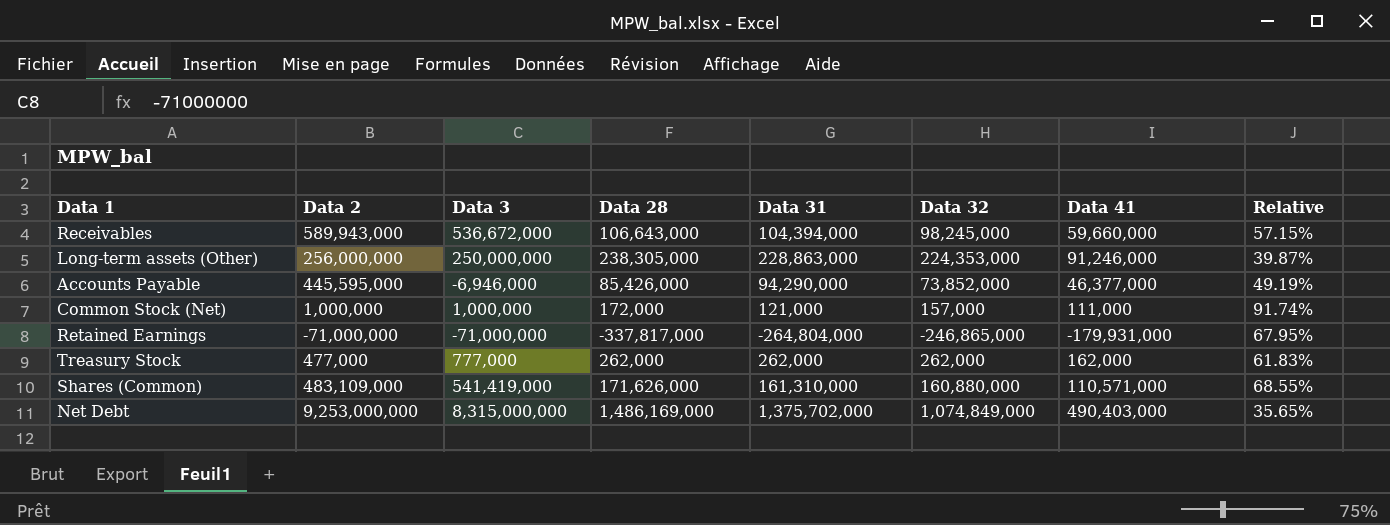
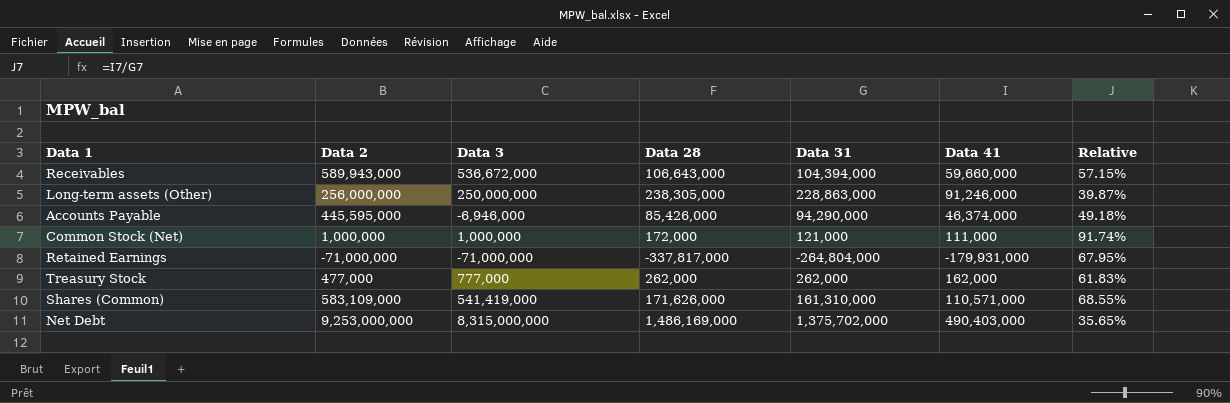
column Data 32 | position: 6 -> none
Accounts Payable | Data 41: 46,377,000 -> 46,374,000
Accounts Payable | Relative: 49.19% -> 49.18%
Shares (Common) | Data 2: 483,109,000 -> 583,109,000

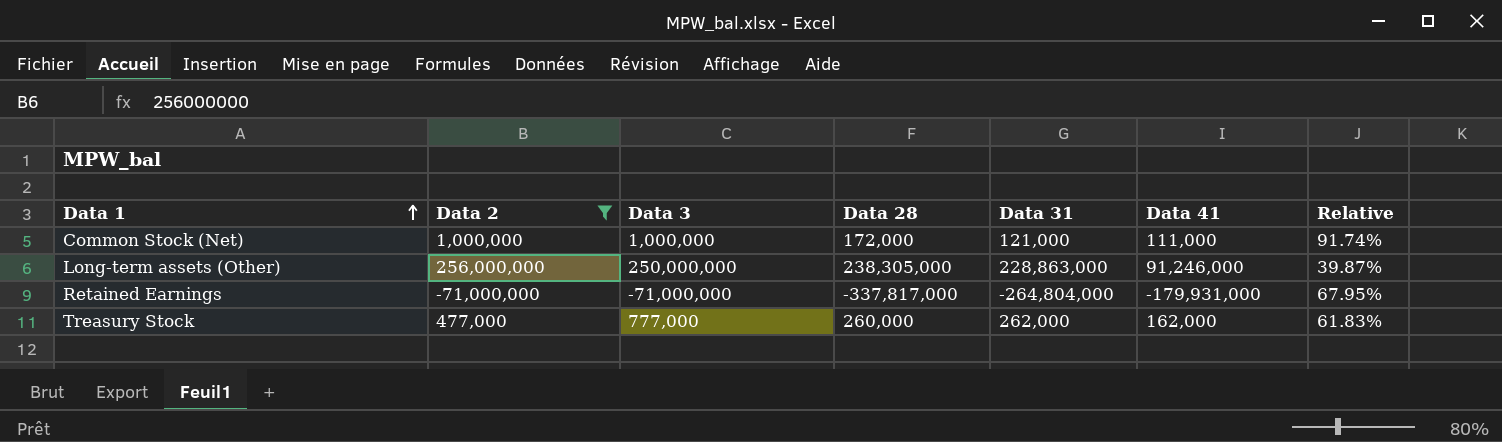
filter: none -> Data 2 <= 256,000,000
row order: none -> Data 1 ascending
Treasury Stock | Data 28: 262,000 -> 260,000

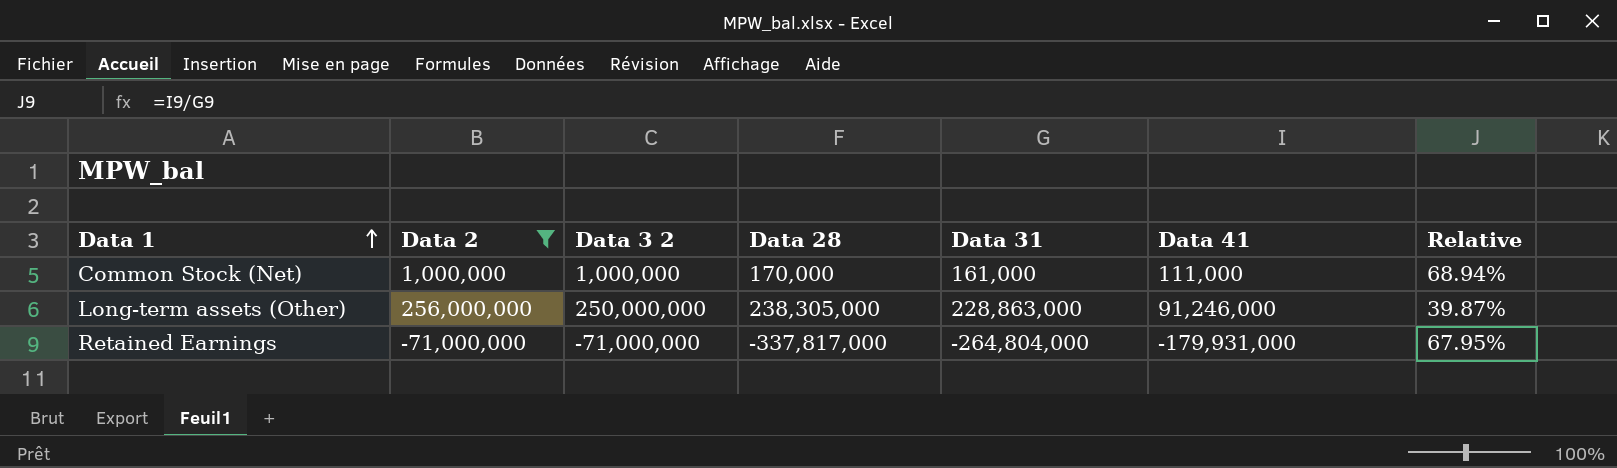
column name: Data 3 -> Data 3 2
row Treasury Stock: 477,000 | 777,000 | 260,000 | 262,000 | 162,000 | 61.83% -> none
Common Stock (Net) | Data 28: 172,000 -> 170,000
Common Stock (Net) | Data 31: 121,000 -> 161,000
Common Stock (Net) | Relative: 91.74% -> 68.94%

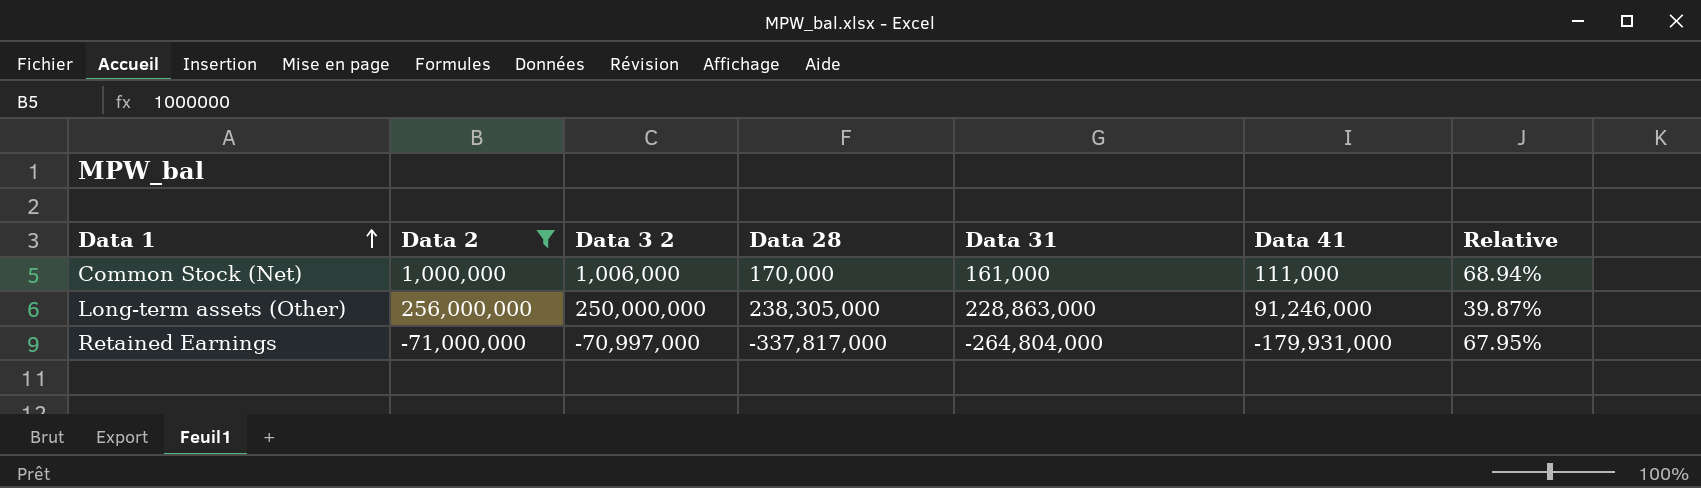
Common Stock (Net) | Data 3 2: 1,000,000 -> 1,006,000
Retained Earnings | Data 3 2: -71,000,000 -> -70,997,000

